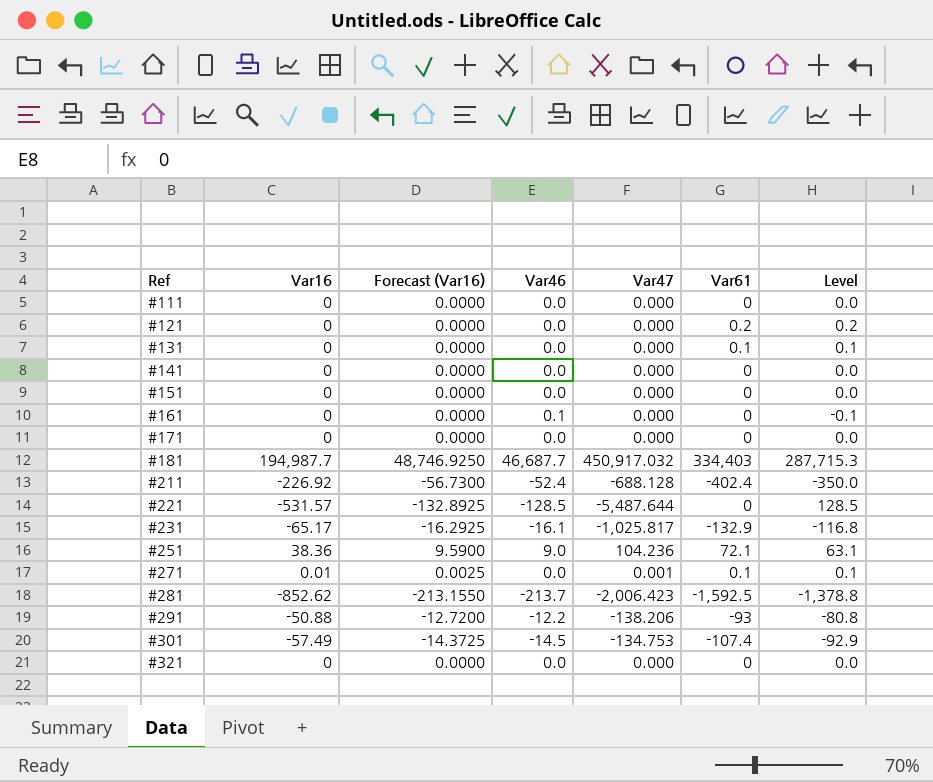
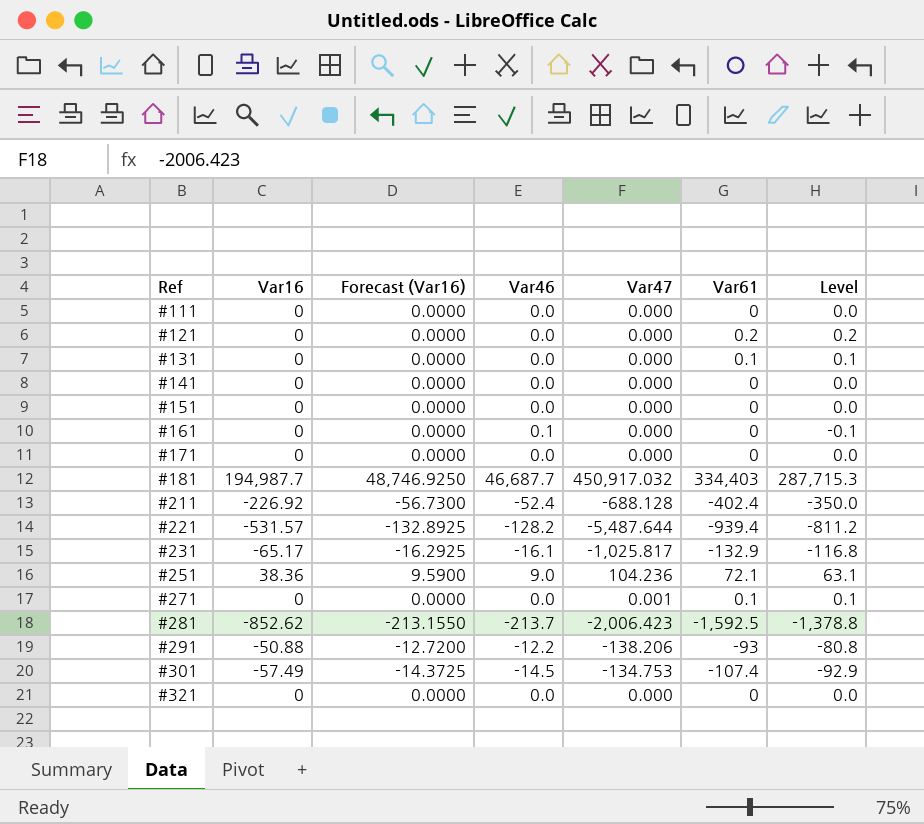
#221 | Var46: -128.5 -> -128.2
#221 | Var61: 0 -> -939.4
#221 | Level: 128.5 -> -811.2
#271 | Var16: 0.01 -> 0
#271 | Forecast (Var16): 0.0025 -> 0.0000

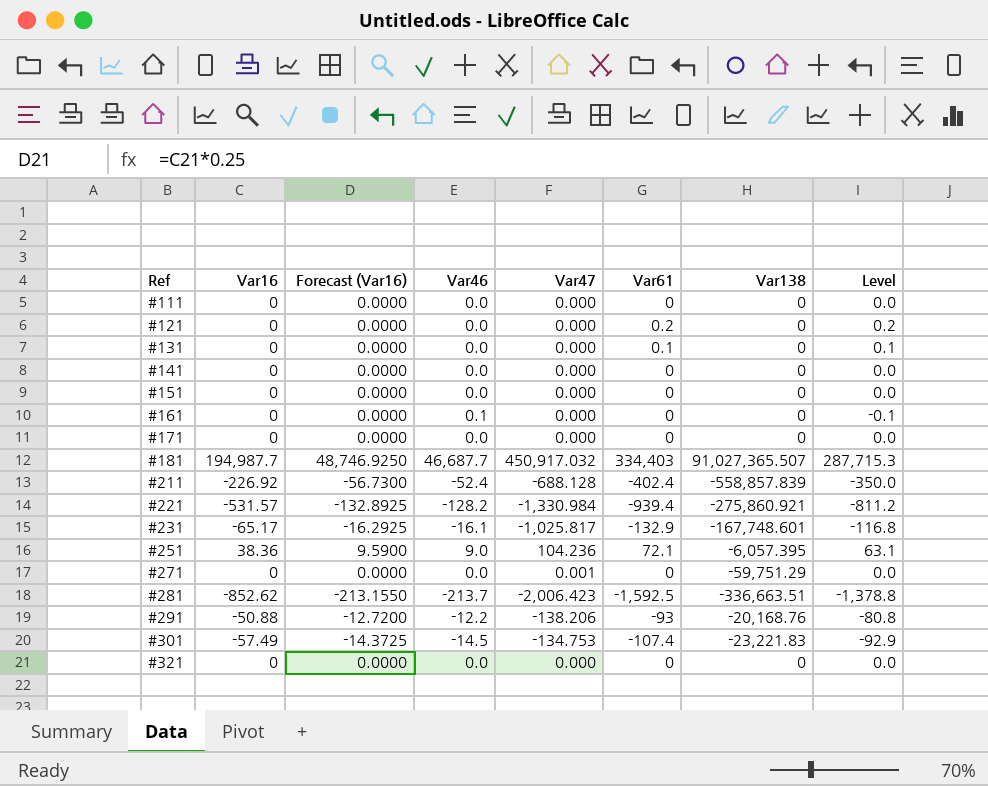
column Var138 | position: none -> 7
#221 | Var47: -5,487.644 -> -1,330.984
#271 | Var61: 0.1 -> 0
#271 | Level: 0.1 -> 0.0

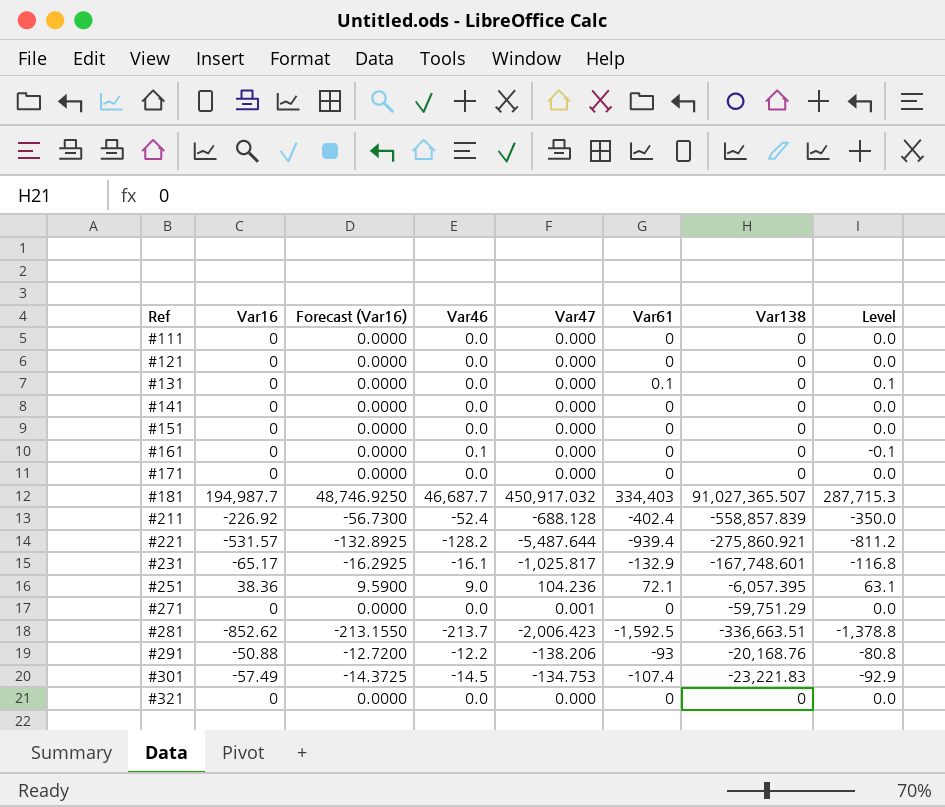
#121 | Var61: 0.2 -> 0
#121 | Level: 0.2 -> 0.0
#221 | Var47: -1,330.984 -> -5,487.644

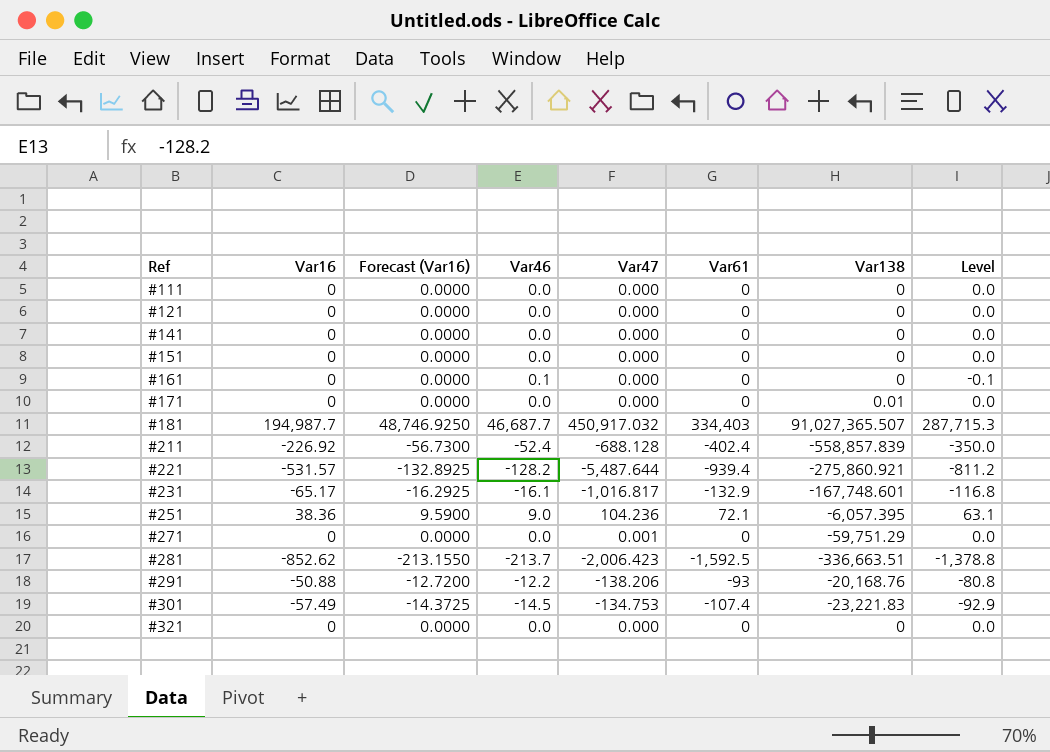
row #131: 0 | 0.0000 | 0.0 | 0.000 | 0.1 | 0 | 0.1 -> none
#171 | Var138: 0 -> 0.01
#231 | Var47: -1,025.817 -> -1,016.817

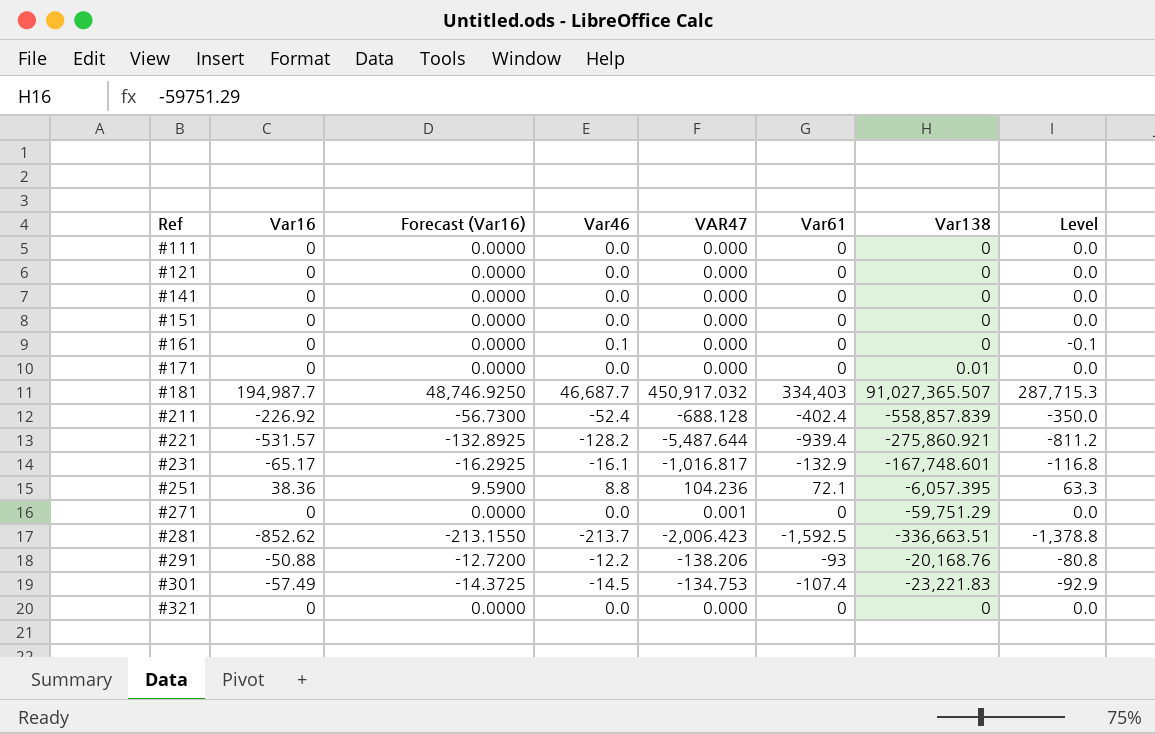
column name: Var47 -> VAR47
#251 | Var46: 9.0 -> 8.8
#251 | Level: 63.1 -> 63.3

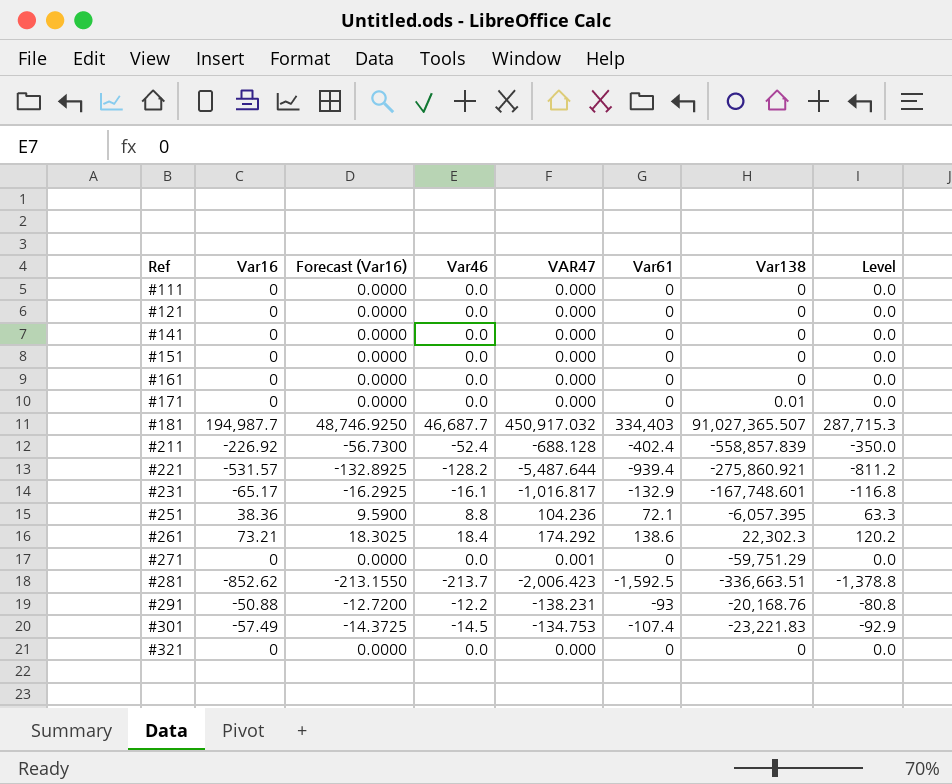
#161 | Var46: 0.1 -> 0.0
#161 | Level: -0.1 -> 0.0
row #261: none -> 73.21 | 18.3025 | 18.4 | 174.292 | 138.6 | 22,302.3 | 120.2
#291 | VAR47: -138.206 -> -138.231

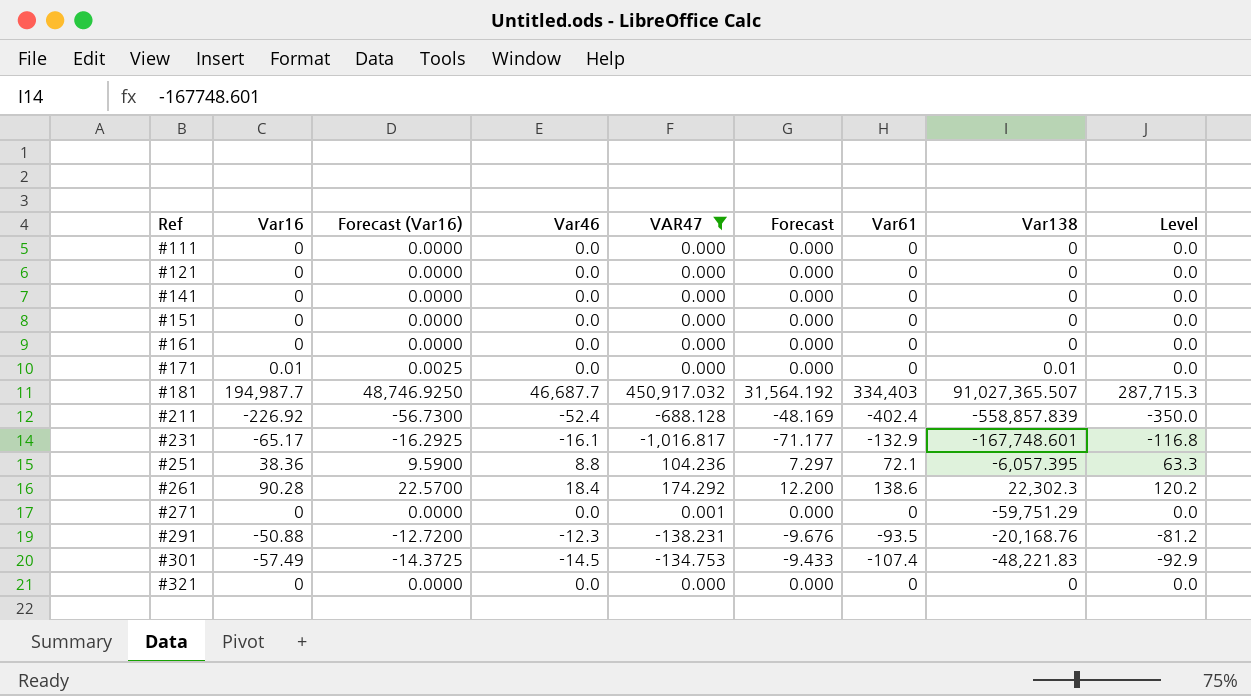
filter: none -> VAR47 >= -1,016.817
column Forecast | formula: none -> [VAR47] * 0.07
#171 | Var16: 0 -> 0.01
#171 | Forecast (Var16): 0.0000 -> 0.0025
#261 | Var16: 73.21 -> 90.28
#261 | Forecast (Var16): 18.3025 -> 22.5700
#291 | Var46: -12.2 -> -12.3
#291 | Var61: -93 -> -93.5
#291 | Level: -80.8 -> -81.2
#301 | Var138: -23,221.83 -> -48,221.83

